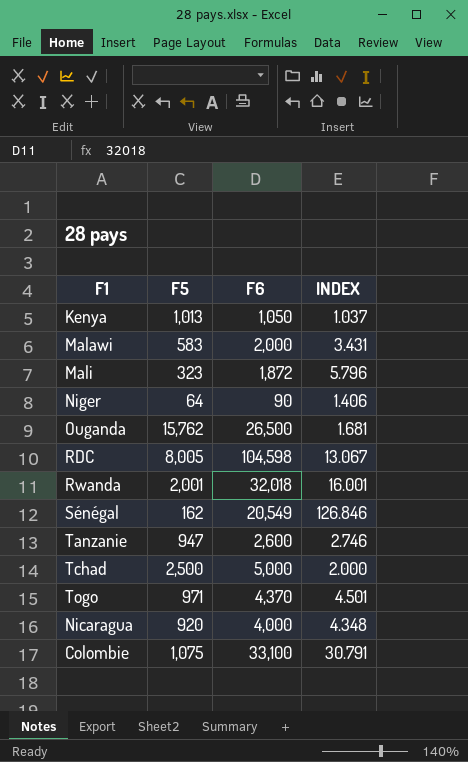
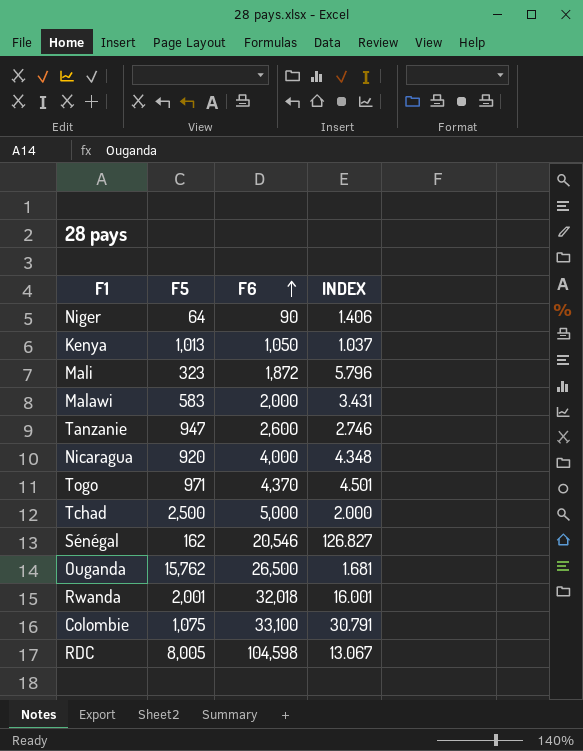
row order: none -> F6 ascending
Sénégal | F6: 20,549 -> 20,546
Sénégal | INDEX: 126.846 -> 126.827

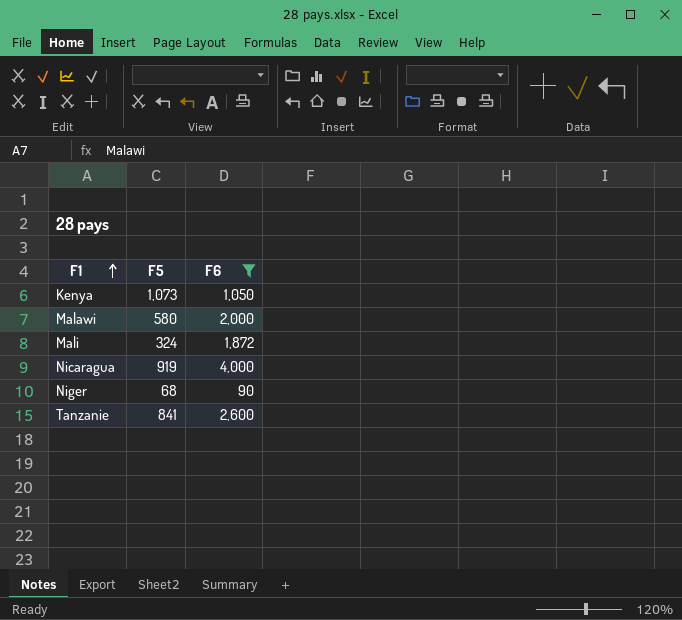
filter: none -> F6 <= 4,000
row order: F6 ascending -> F1 ascending
column INDEX | formula: [F6] / [F5] -> none
Kenya | F5: 1,013 -> 1,073
Malawi | F5: 583 -> 580
Mali | F5: 323 -> 324
Nicaragua | F5: 920 -> 919
Niger | F5: 64 -> 68
Tanzanie | F5: 947 -> 841

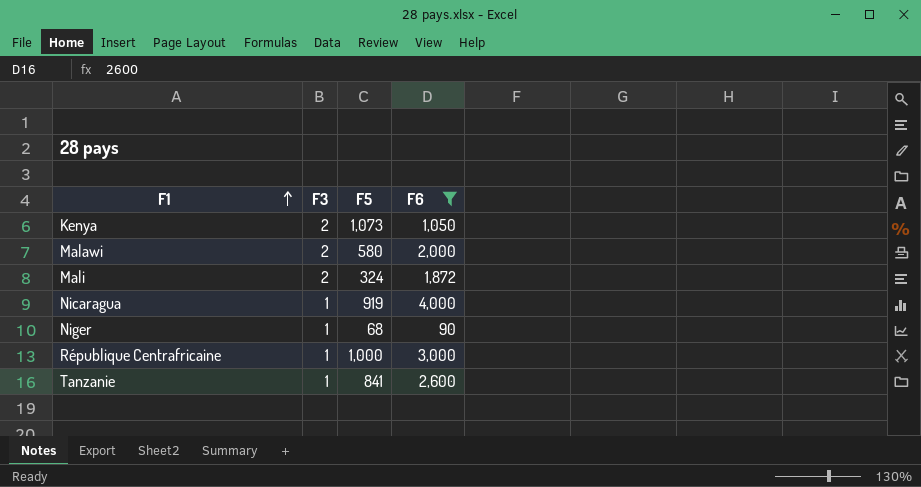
column F3 | position: none -> 2
row République Centrafricaine: none -> 1 | 1,000 | 3,000

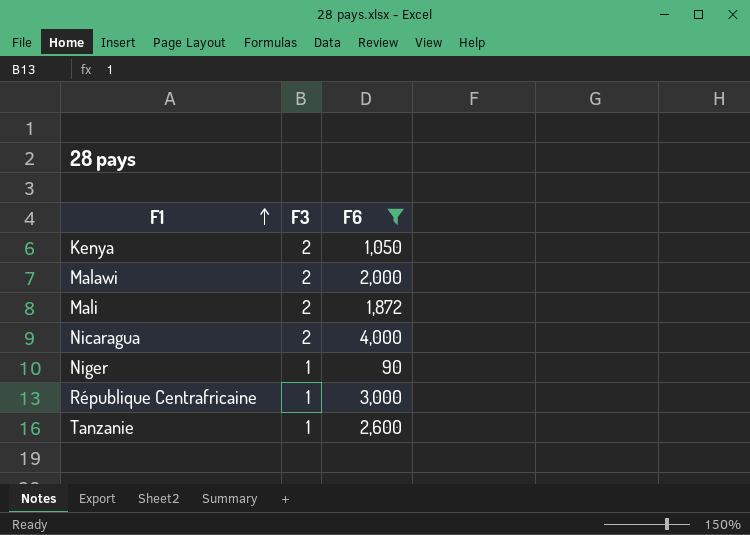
column F5 | position: 3 -> none
Nicaragua | F3: 1 -> 2

